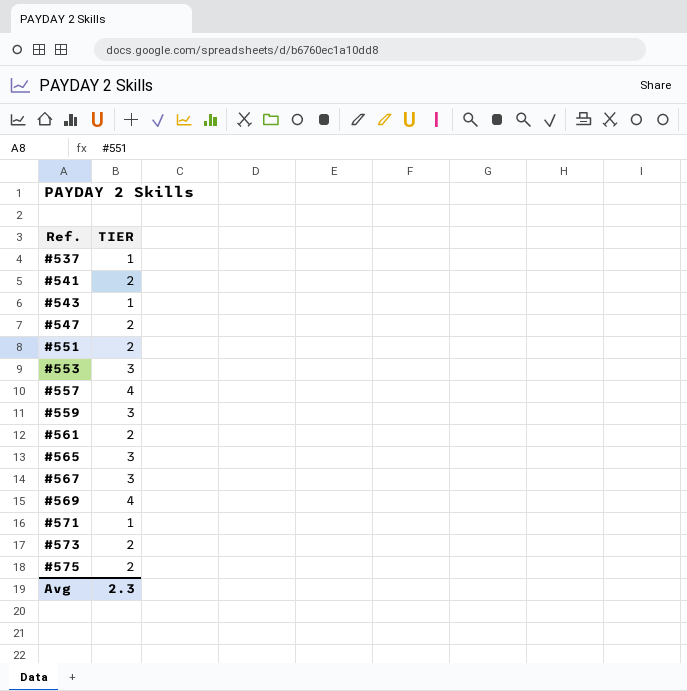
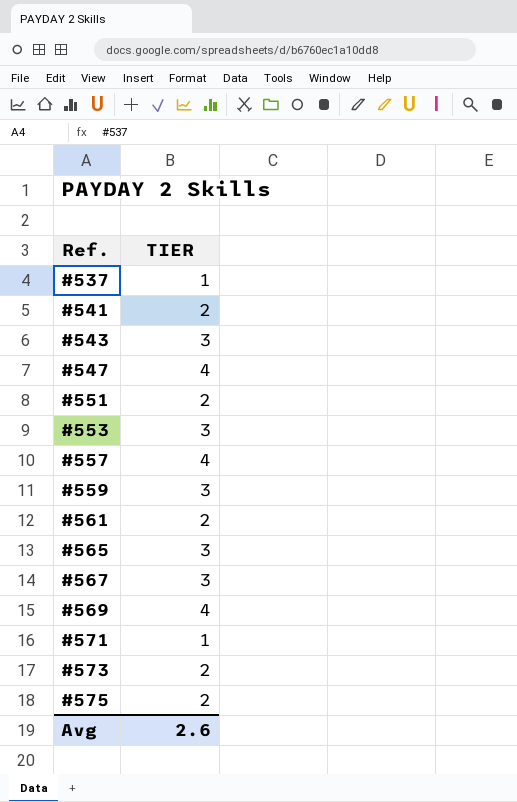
#543 | TIER: 1 -> 3
#547 | TIER: 2 -> 4
Avg | TIER: 2.3 -> 2.6

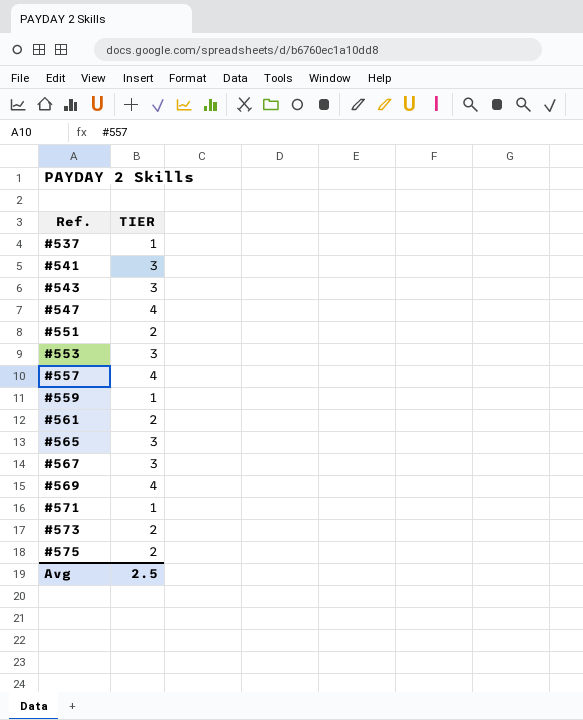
#541 | TIER: 2 -> 3
#559 | TIER: 3 -> 1
Avg | TIER: 2.6 -> 2.5

